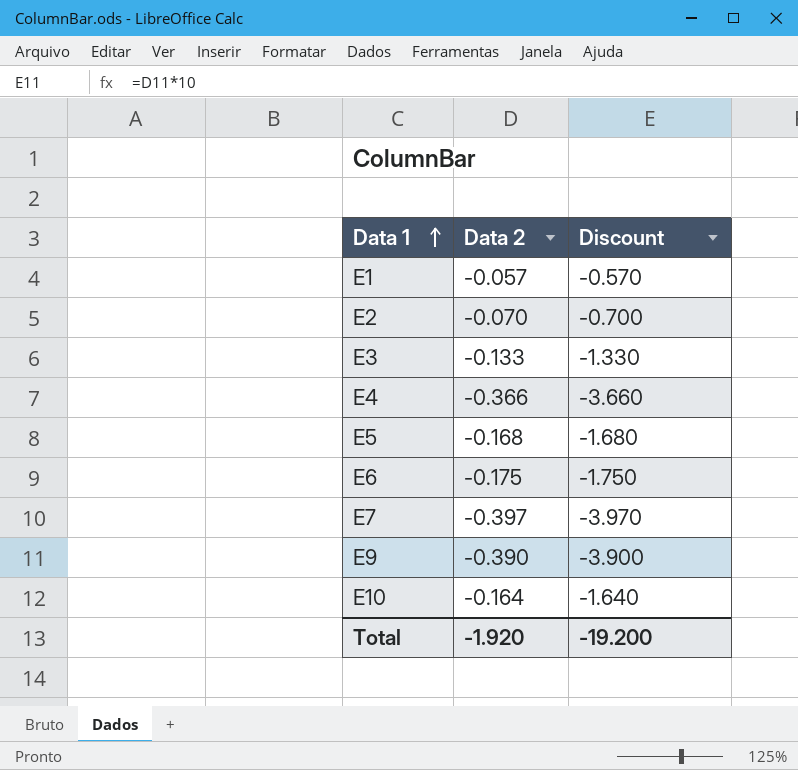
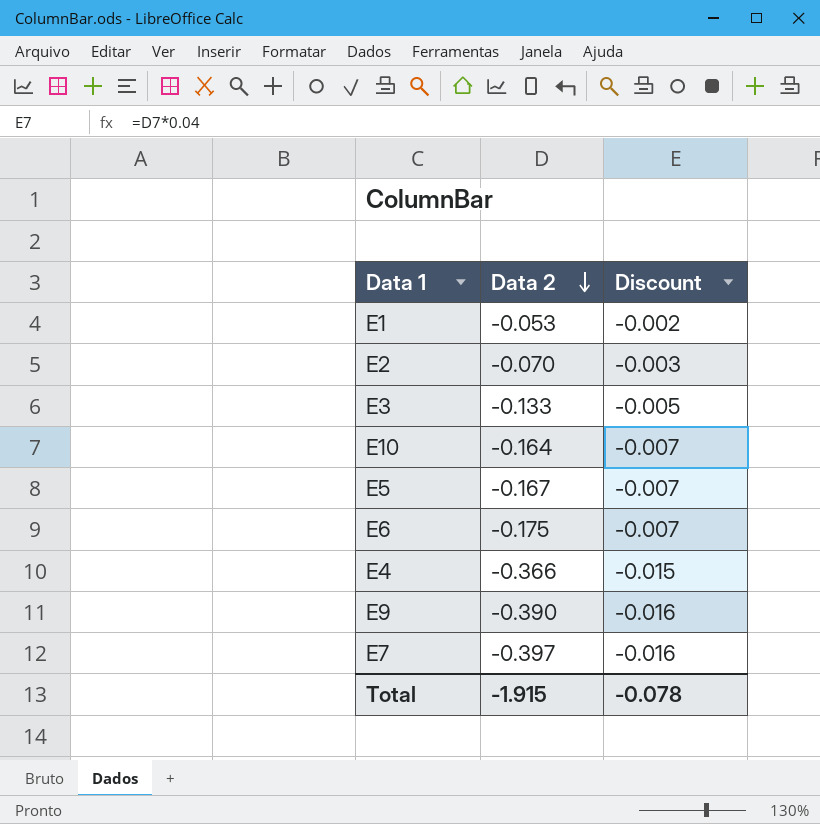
row order: Data 1 ascending -> Data 2 descending
column Discount | formula: [Data 2] * 10 -> [Data 2] * 0.04
E1 | Data 2: -0.057 -> -0.053
E5 | Data 2: -0.168 -> -0.167
Total | Data 2: -1.920 -> -1.915
Total | Discount: -19.200 -> -0.078

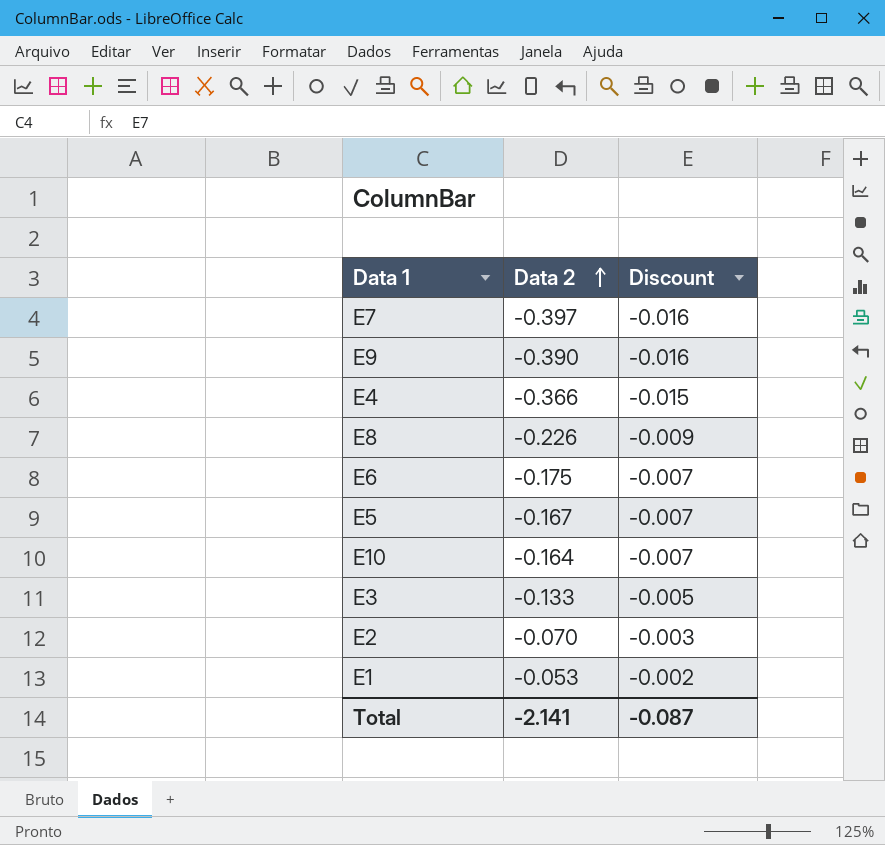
row order: Data 2 descending -> Data 2 ascending
row E8: none -> -0.226 | -0.009
Total | Data 2: -1.915 -> -2.141
Total | Discount: -0.078 -> -0.087

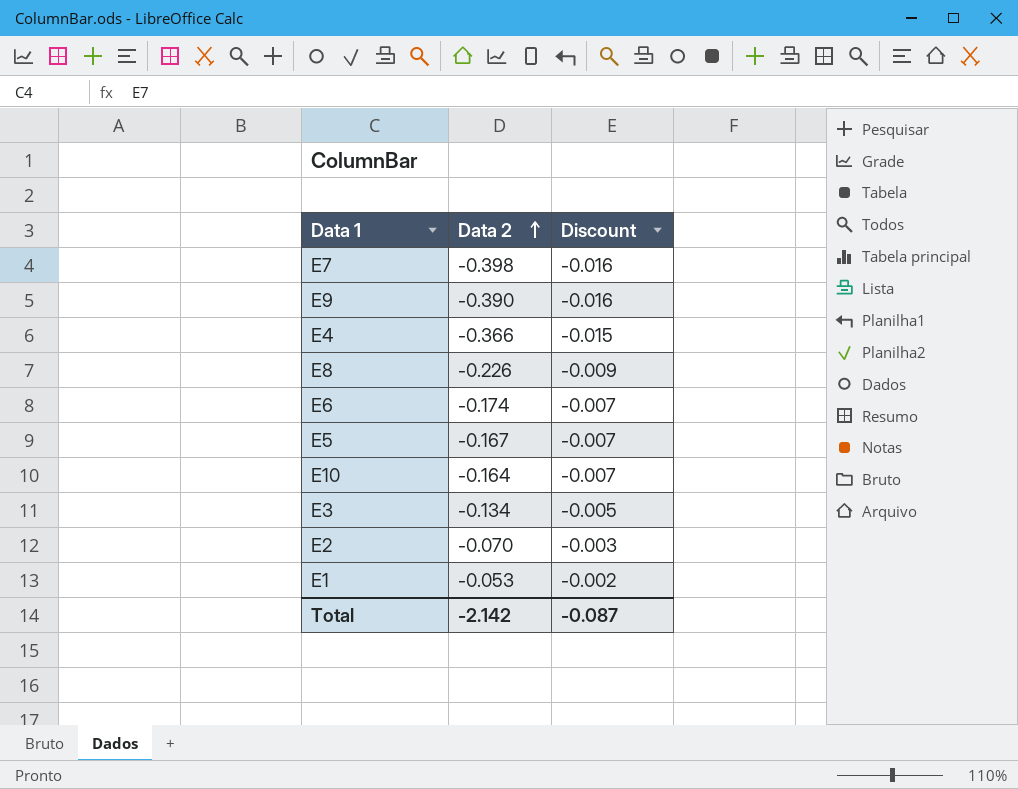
E7 | Data 2: -0.397 -> -0.398
E6 | Data 2: -0.175 -> -0.174
E3 | Data 2: -0.133 -> -0.134
Total | Data 2: -2.141 -> -2.142

